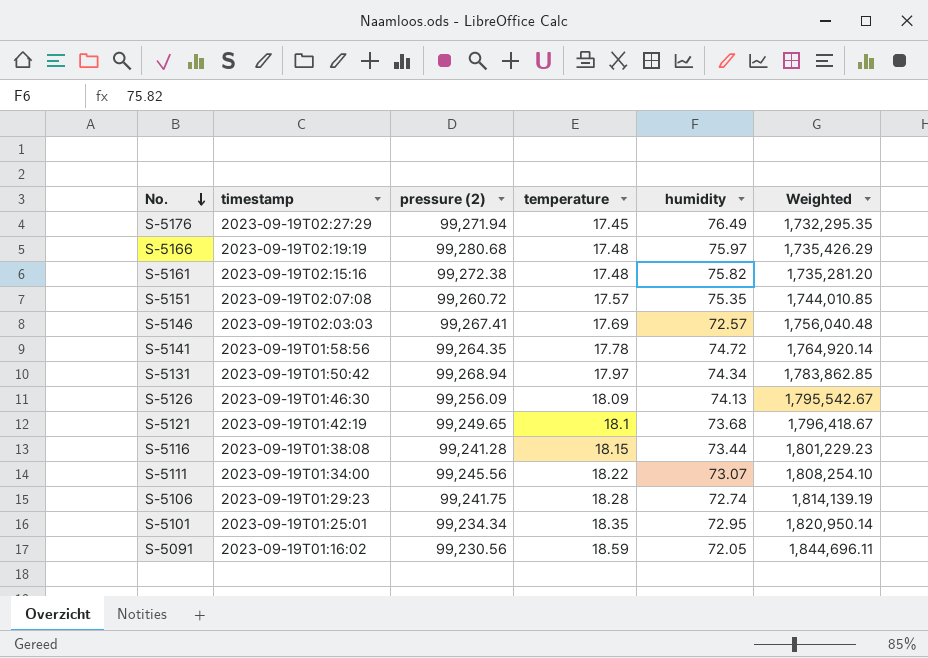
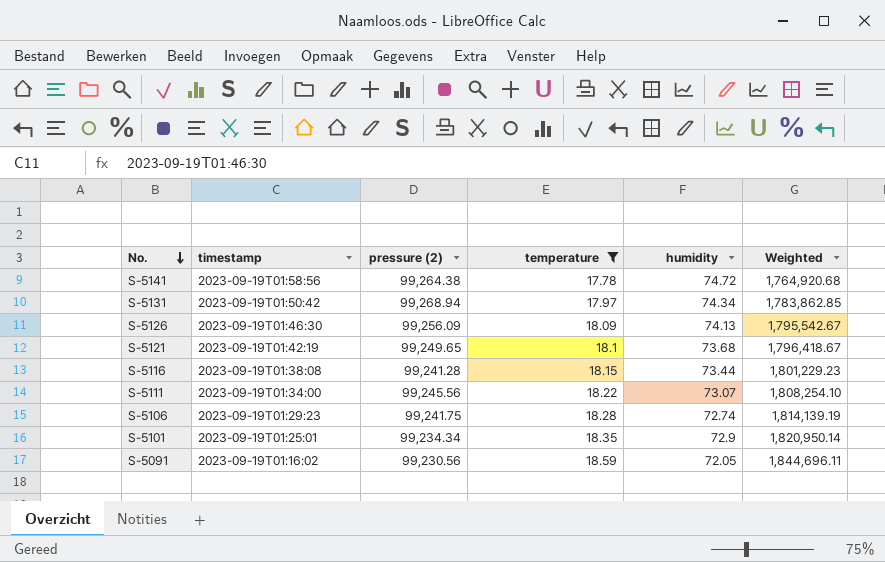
filter: none -> temperature >= 17.78
S-5141 | pressure (2): 99,264.35 -> 99,264.38
S-5141 | Weighted: 1,764,920.14 -> 1,764,920.68
S-5101 | humidity: 72.95 -> 72.9

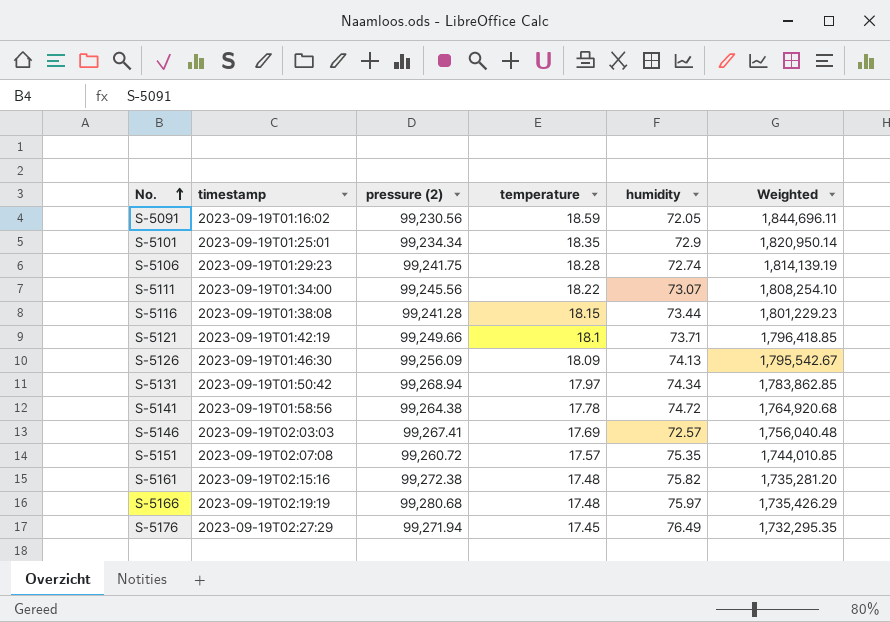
filter: temperature >= 17.78 -> none
row order: No. descending -> No. ascending
S-5121 | pressure (2): 99,249.65 -> 99,249.66
S-5121 | humidity: 73.68 -> 73.71
S-5121 | Weighted: 1,796,418.67 -> 1,796,418.85

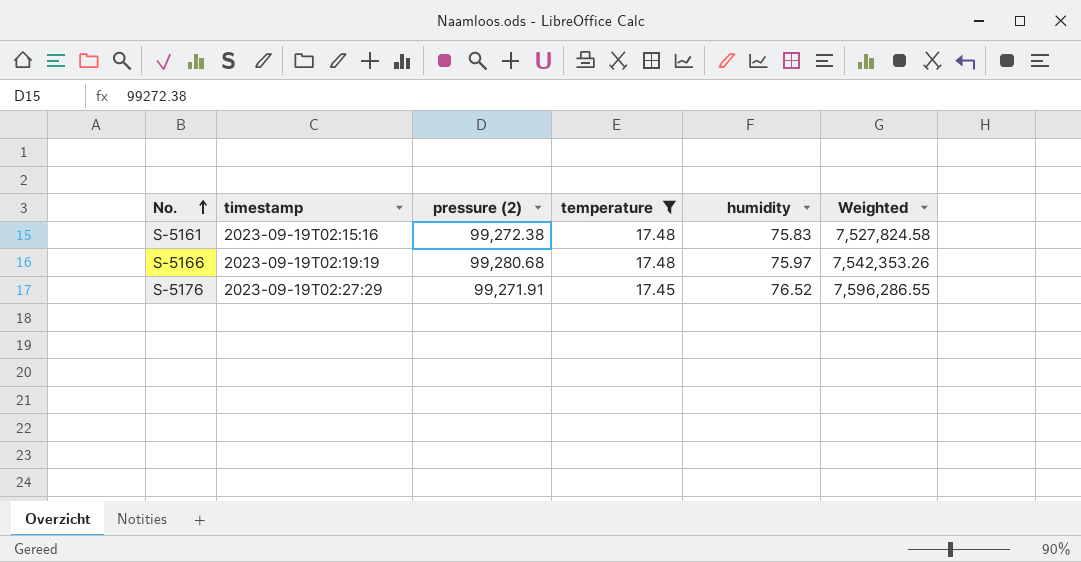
filter: none -> temperature <= 17.48
column Weighted | formula: [pressure (2)] * [temperature] -> [pressure (2)] * [humidity]
S-5161 | humidity: 75.82 -> 75.83
S-5176 | pressure (2): 99,271.94 -> 99,271.91
S-5176 | humidity: 76.49 -> 76.52

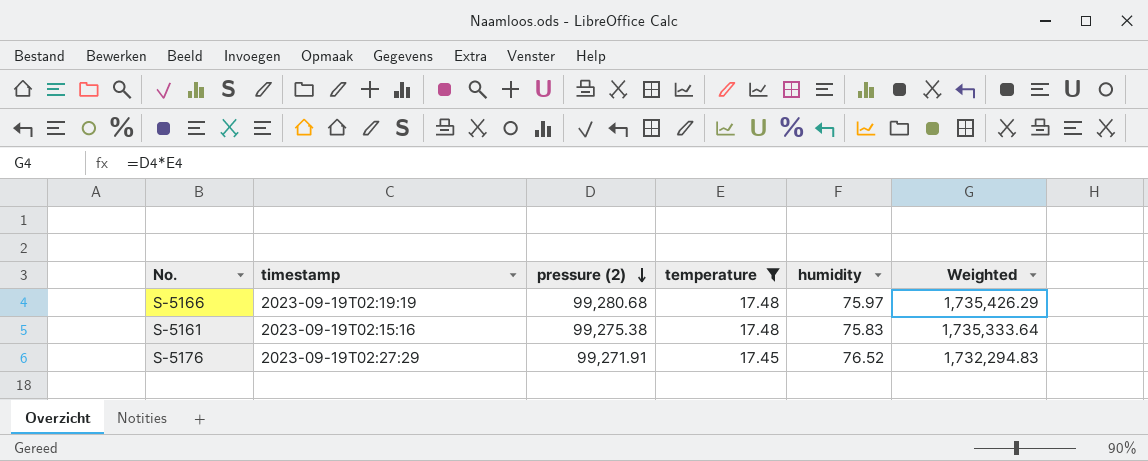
row order: No. ascending -> pressure (2) descending
column Weighted | formula: [pressure (2)] * [humidity] -> [pressure (2)] * [temperature]
S-5161 | pressure (2): 99,272.38 -> 99,275.38

